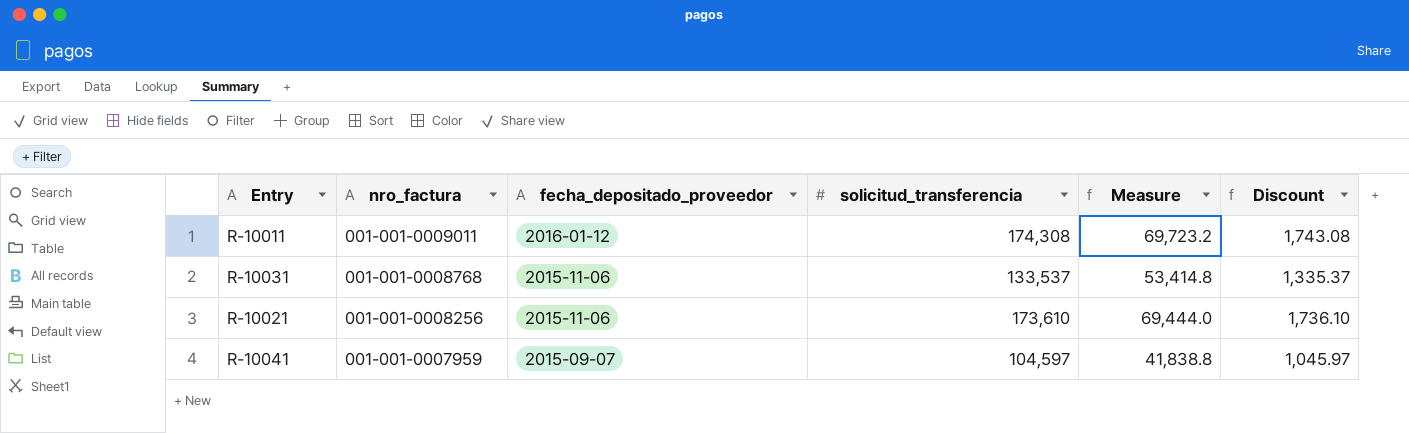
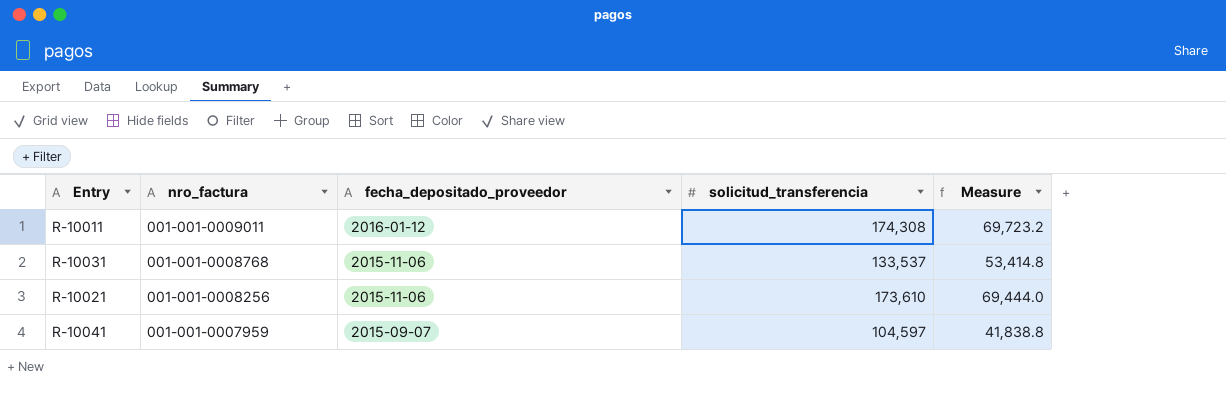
column Discount | formula: [solicitud_transferencia] * 0.01 -> none

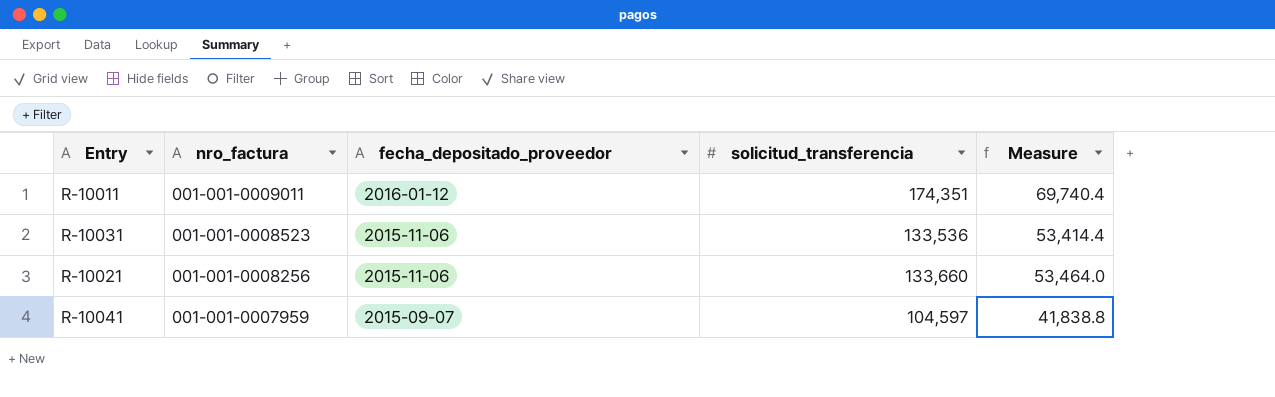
R-10011 | solicitud_transferencia: 174,308 -> 174,351
R-10011 | Measure: 69,723.2 -> 69,740.4
R-10031 | nro_factura: 001-001-0008768 -> 001-001-0008523
R-10031 | solicitud_transferencia: 133,537 -> 133,536
R-10031 | Measure: 53,414.8 -> 53,414.4
R-10021 | solicitud_transferencia: 173,610 -> 133,660
R-10021 | Measure: 69,444.0 -> 53,464.0

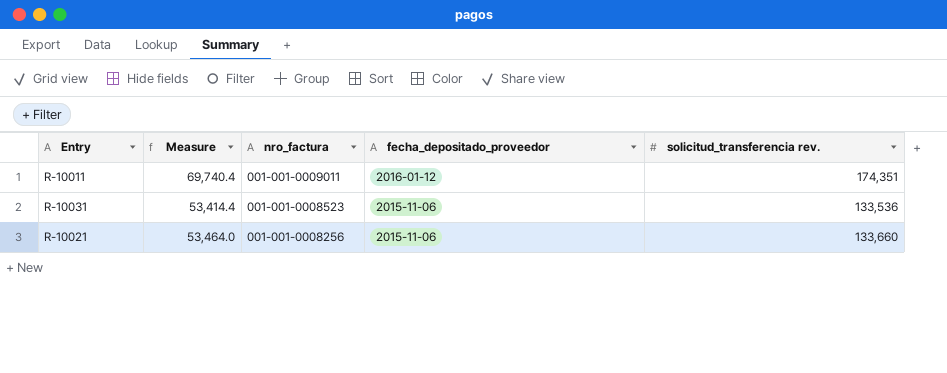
column Measure | position: 5 -> 2
column name: solicitud_transferencia -> solicitud_transferencia rev.
row R-10041: 001-001-0007959 | 2015-09-07 | 104,597 | 41,838.8 -> none

